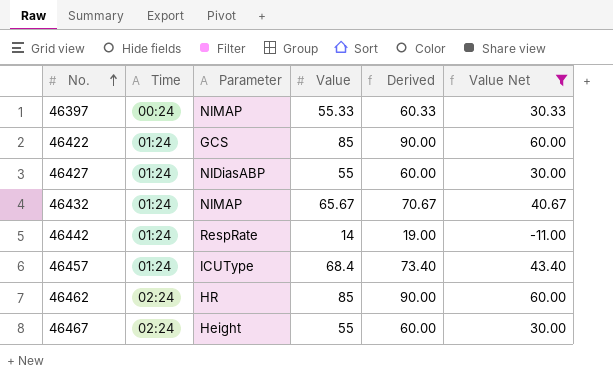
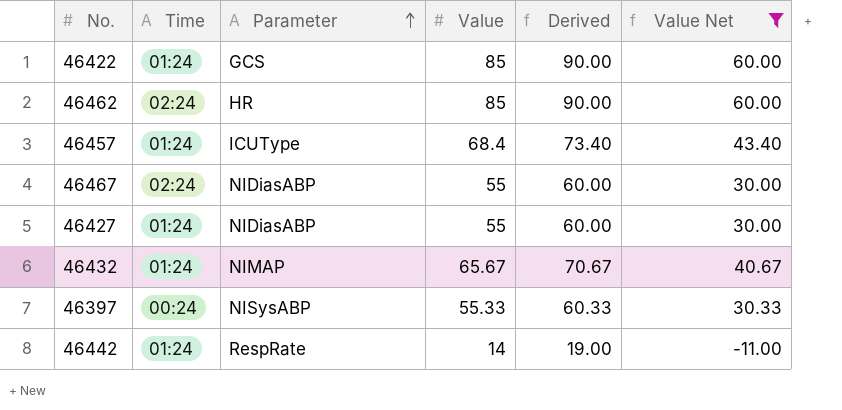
row order: No. ascending -> Parameter ascending
46467 | Parameter: Height -> NIDiasABP
46397 | Parameter: NIMAP -> NISysABP

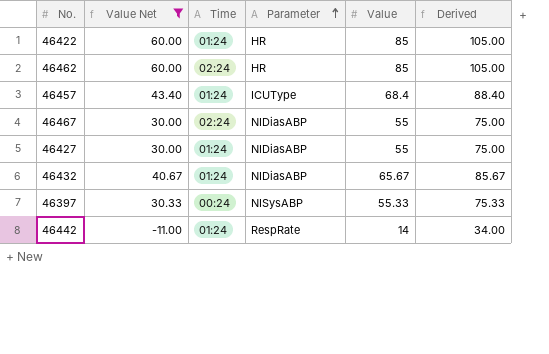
column Value Net | position: 6 -> 2
column Derived | formula: [Value] + 5 -> [Value] + 20
46422 | Parameter: GCS -> HR
46432 | Parameter: NIMAP -> NIDiasABP

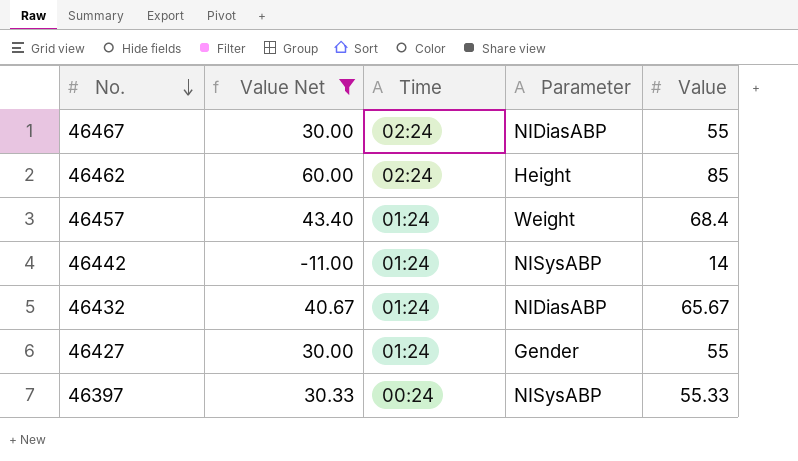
row order: Parameter ascending -> No. descending
column Derived | formula: [Value] + 20 -> none
row 46422: 60.00 | 01:24 | HR | 85 | 105.00 -> none
46462 | Parameter: HR -> Height
46457 | Parameter: ICUType -> Weight
46442 | Parameter: RespRate -> NISysABP
46427 | Parameter: NIDiasABP -> Gender

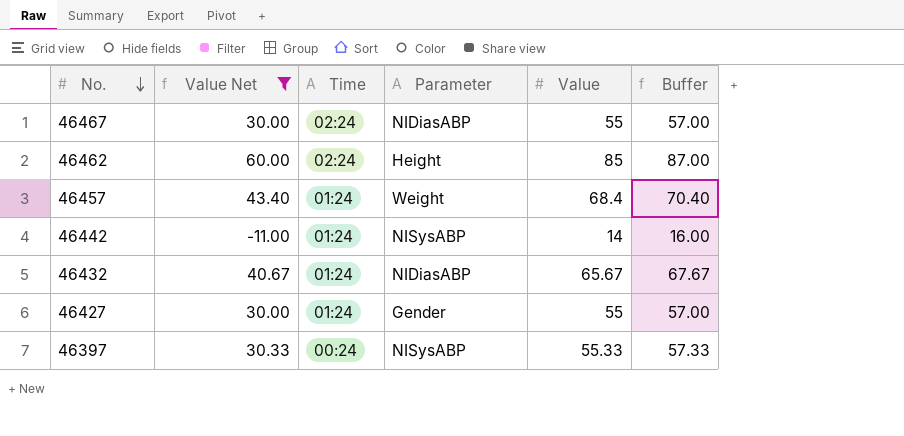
column Buffer | formula: none -> [Value] + 2

